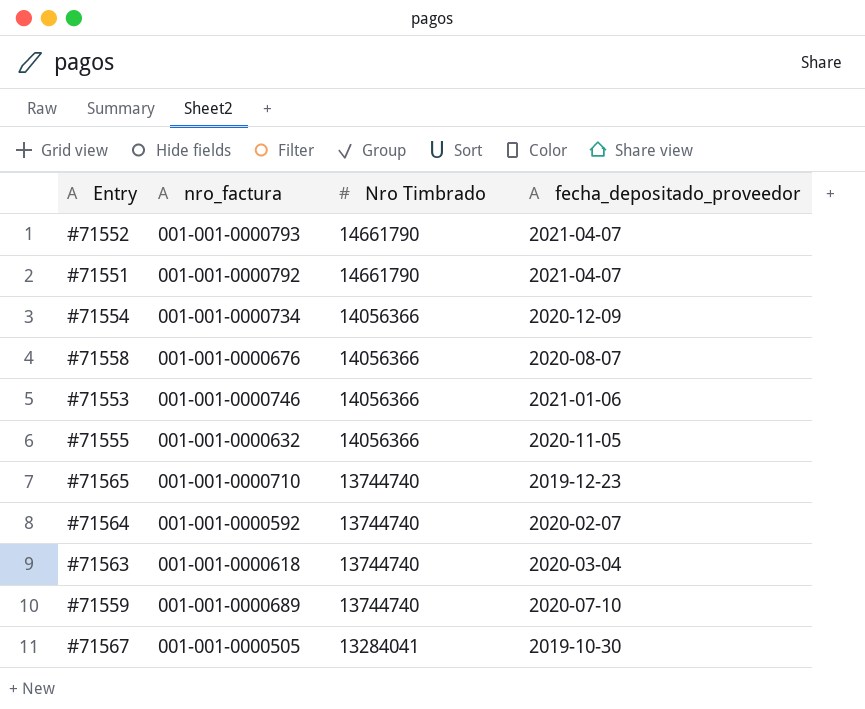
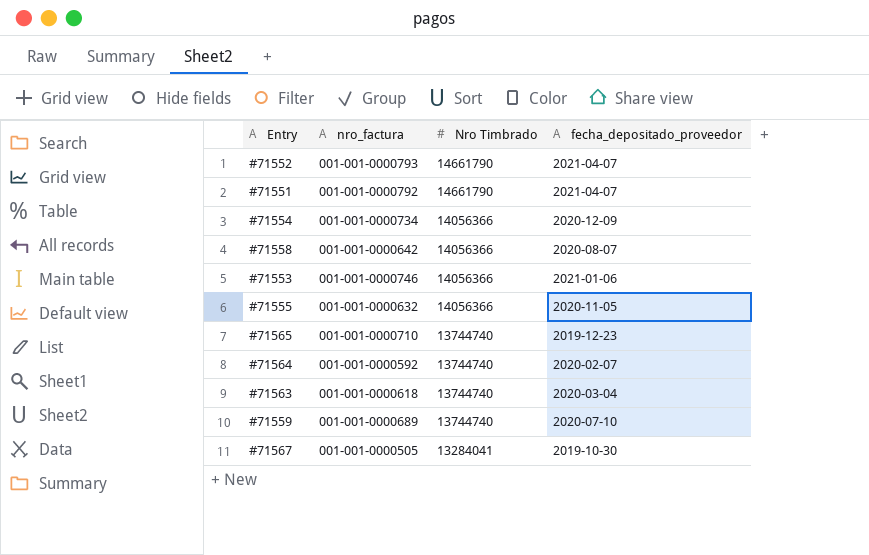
#71558 | nro_factura: 001-001-0000676 -> 001-001-0000642

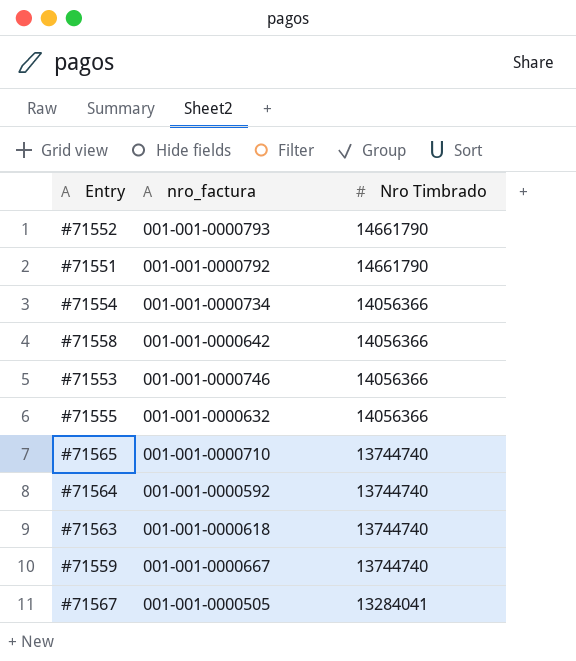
column fecha_depositado_proveedor | position: 4 -> none
#71559 | nro_factura: 001-001-0000689 -> 001-001-0000667

